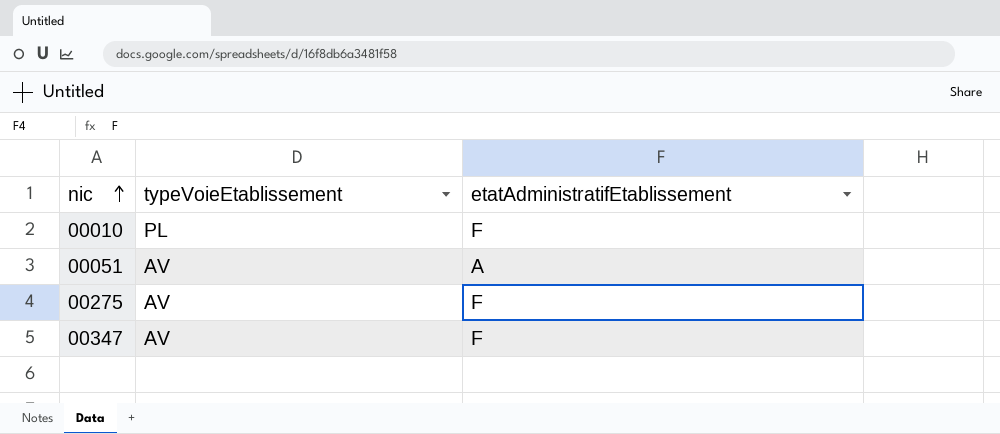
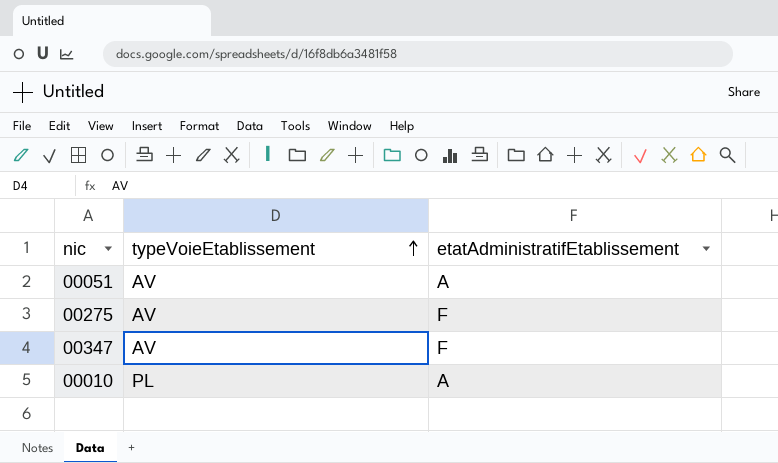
row order: nic ascending -> typeVoieEtablissement ascending
00010 | etatAdministratifEtablissement: F -> A

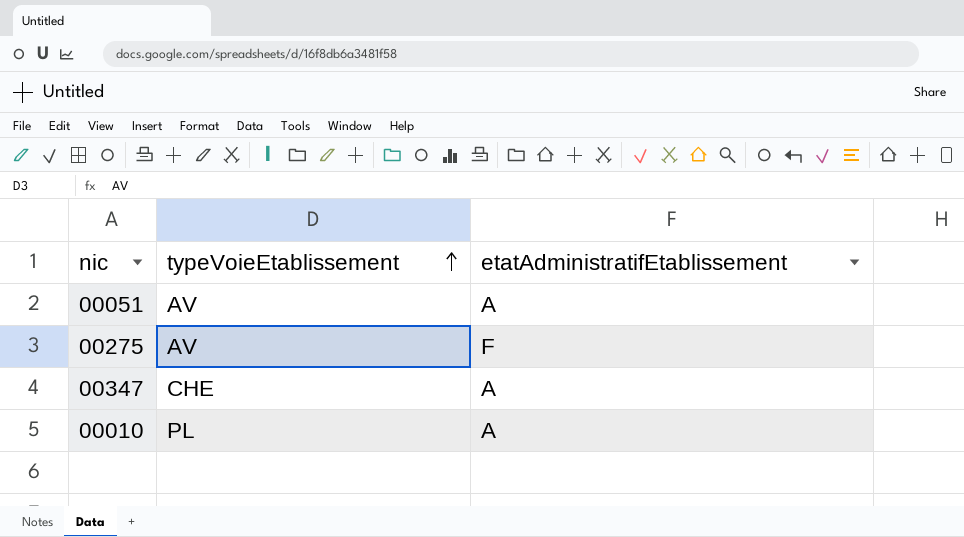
00347 | typeVoieEtablissement: AV -> CHE
00347 | etatAdministratifEtablissement: F -> A

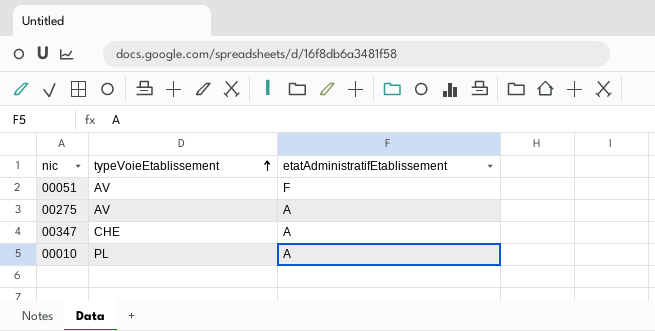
00051 | etatAdministratifEtablissement: A -> F
00275 | etatAdministratifEtablissement: F -> A

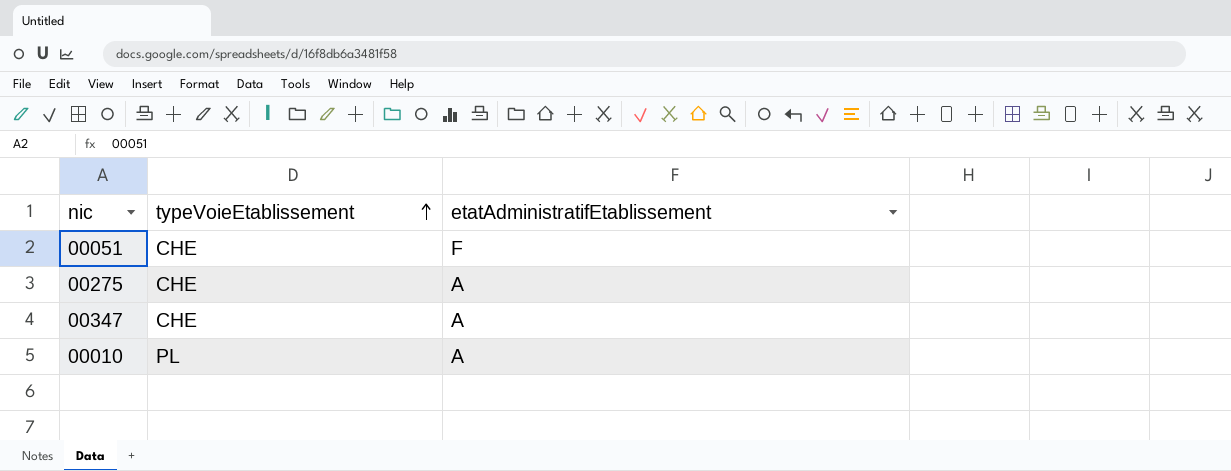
00051 | typeVoieEtablissement: AV -> CHE
00275 | typeVoieEtablissement: AV -> CHE

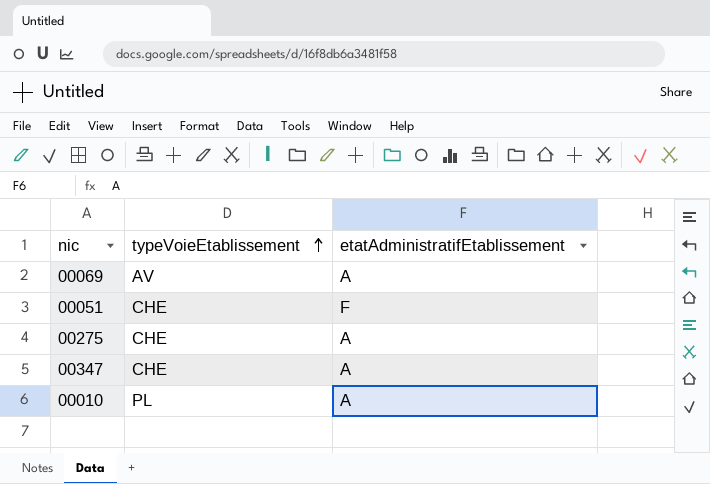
row 00069: none -> AV | A

